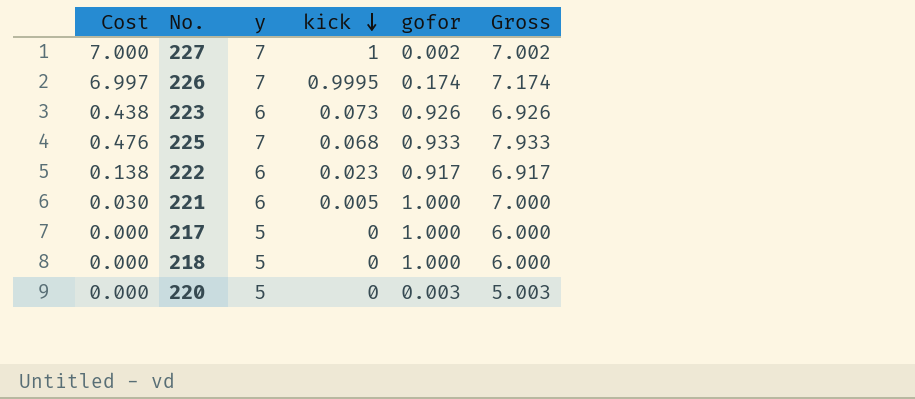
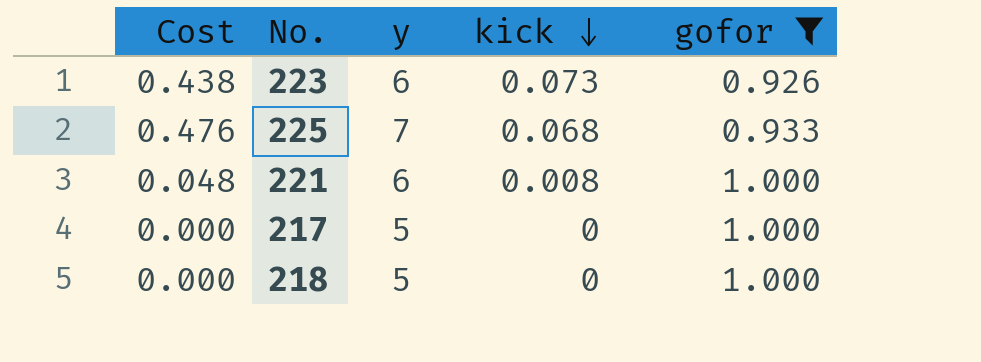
filter: none -> gofor >= 0.926
column Gross | formula: [y] + [gofor] -> none
221 | Cost: 0.030 -> 0.048
221 | kick: 0.005 -> 0.008

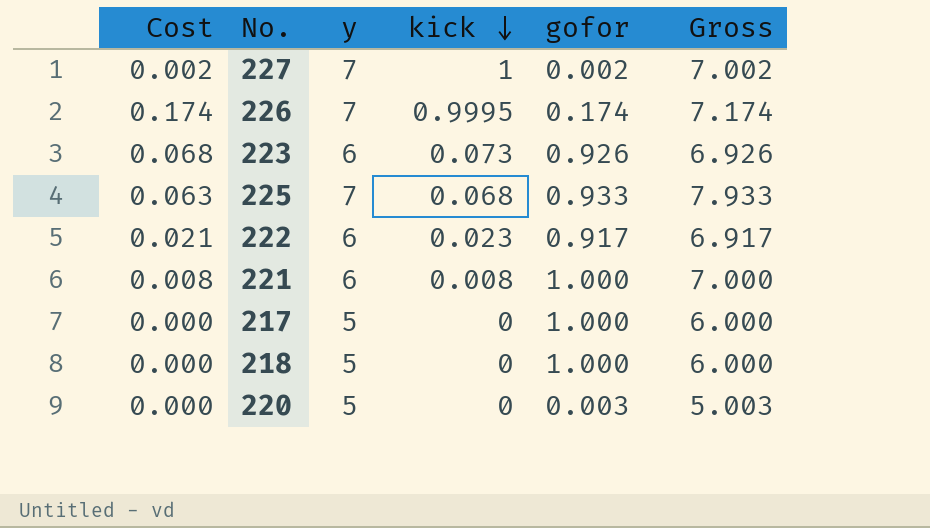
filter: gofor >= 0.926 -> none
column Cost | formula: [y] * [kick] -> [kick] * [gofor]
column Gross | formula: none -> [y] + [gofor]

